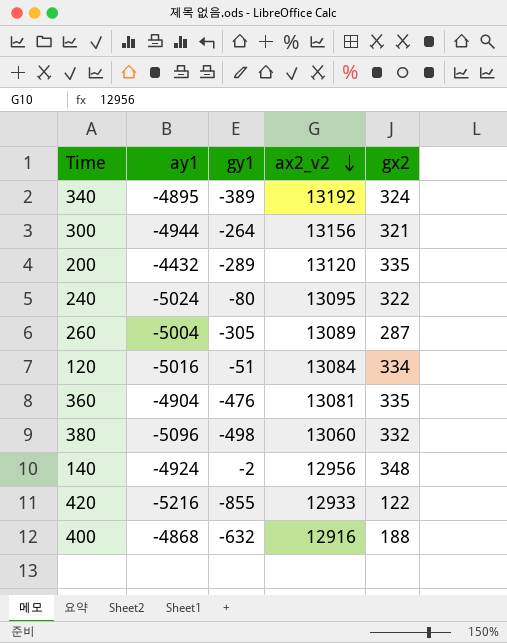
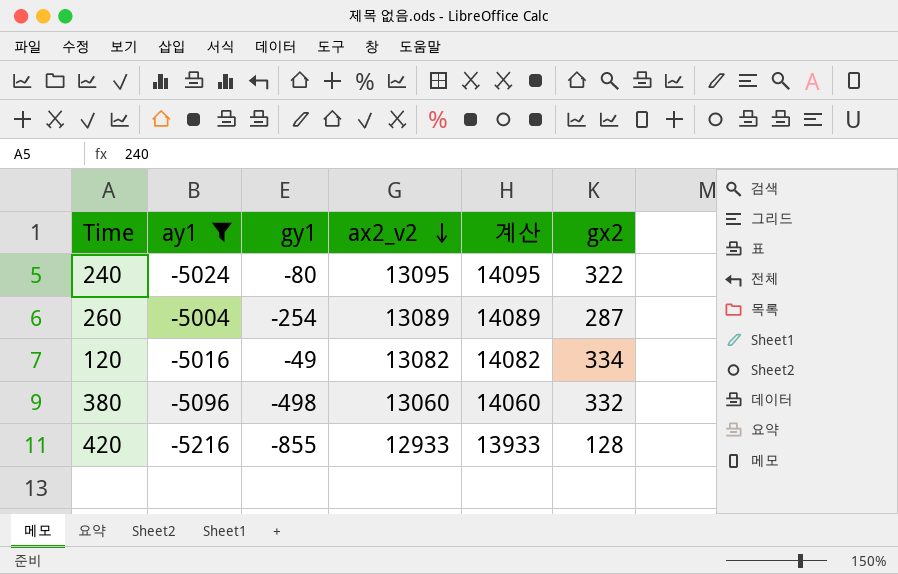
filter: none -> ay1 <= -5004
column 계산 | formula: none -> [ax2_v2] + 1000
260 | gy1: -305 -> -254
120 | gy1: -51 -> -49
120 | ax2_v2: 13084 -> 13082
420 | gx2: 122 -> 128

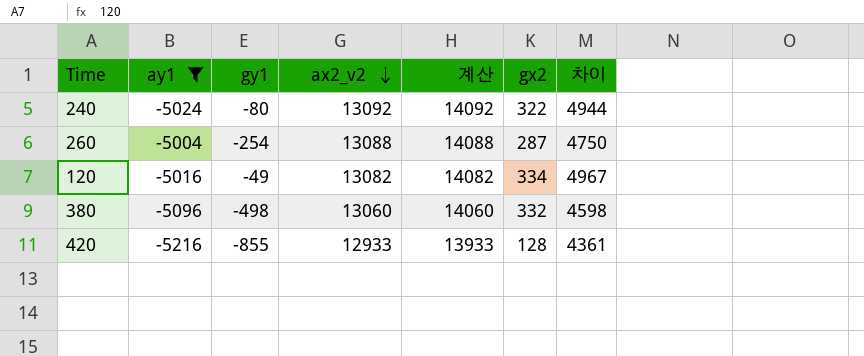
column 차이 | formula: none -> [gy1] - [ay1]
240 | ax2_v2: 13095 -> 13092
240 | 계산: 14095 -> 14092
260 | ax2_v2: 13089 -> 13088
260 | 계산: 14089 -> 14088

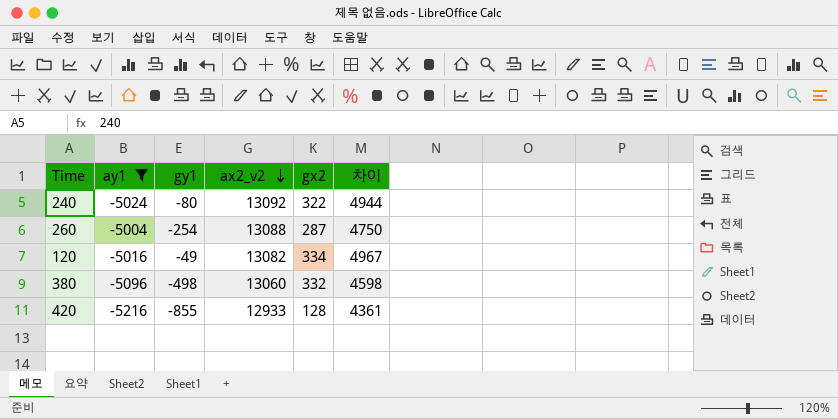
column 계산 | formula: [ax2_v2] + 1000 -> none

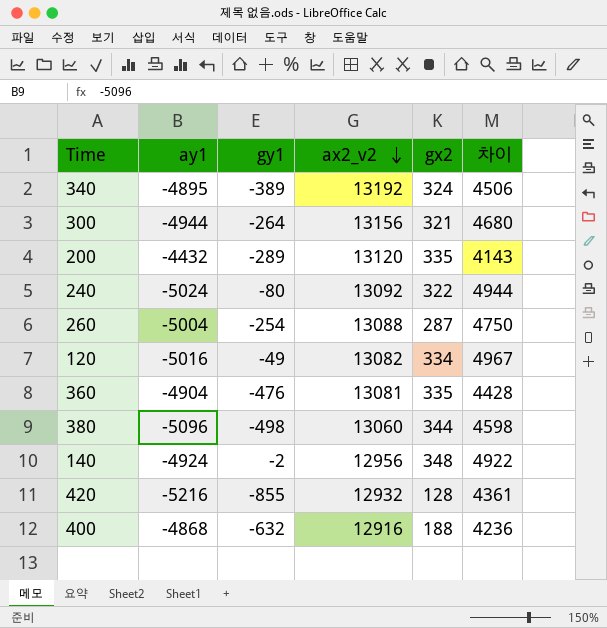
filter: ay1 <= -5004 -> none
380 | gx2: 332 -> 344
420 | ax2_v2: 12933 -> 12932

